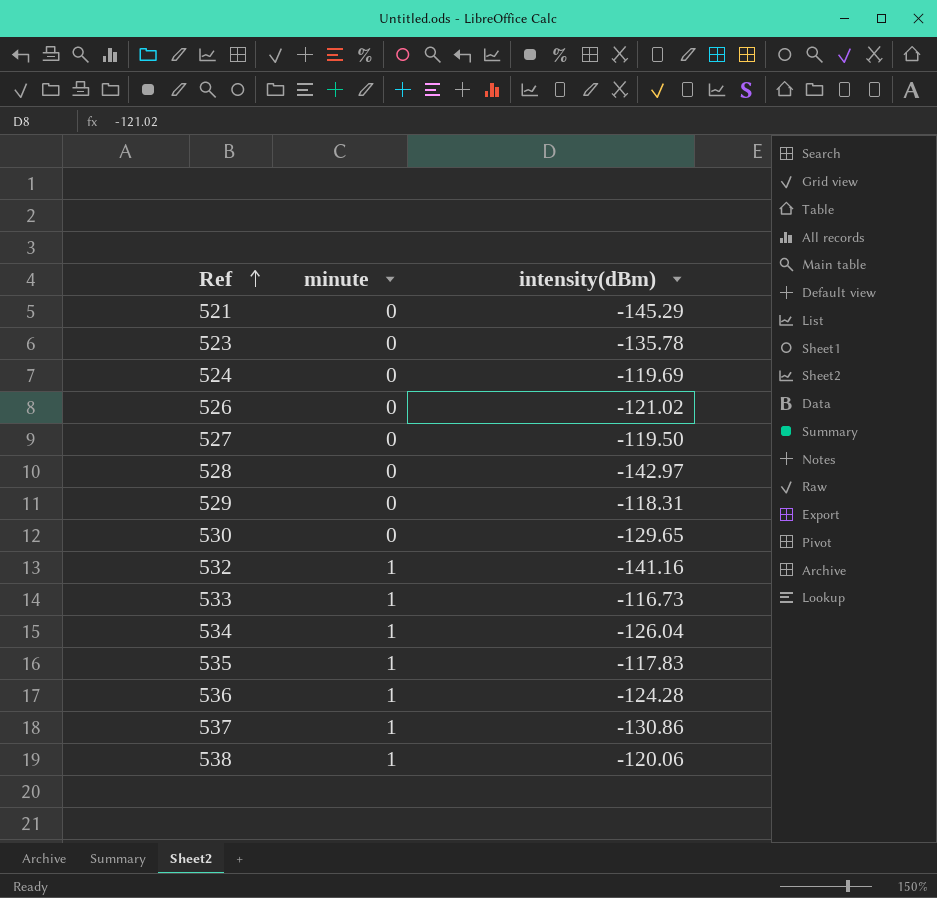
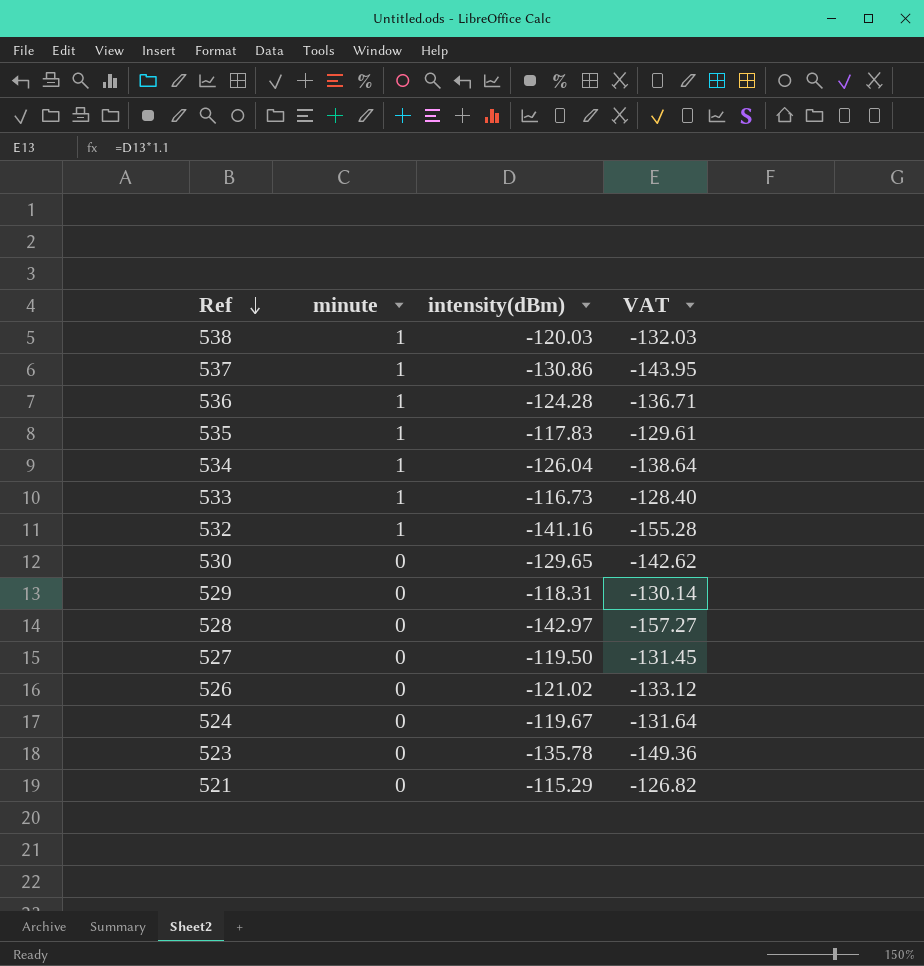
row order: Ref ascending -> Ref descending
column VAT | formula: none -> [intensity(dBm)] * 1.1
538 | intensity(dBm): -120.06 -> -120.03
524 | intensity(dBm): -119.69 -> -119.67
521 | intensity(dBm): -145.29 -> -115.29

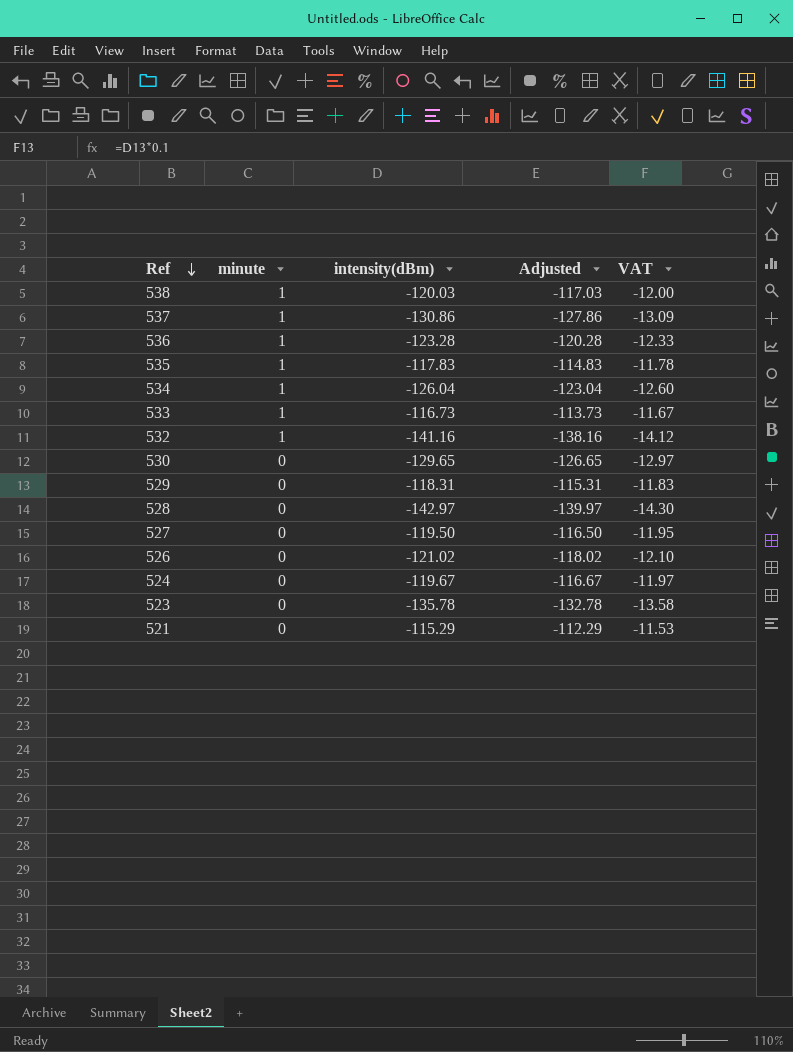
column Adjusted | formula: none -> [intensity(dBm)] + 3
column VAT | formula: [intensity(dBm)] * 1.1 -> [intensity(dBm)] * 0.1
536 | intensity(dBm): -124.28 -> -123.28

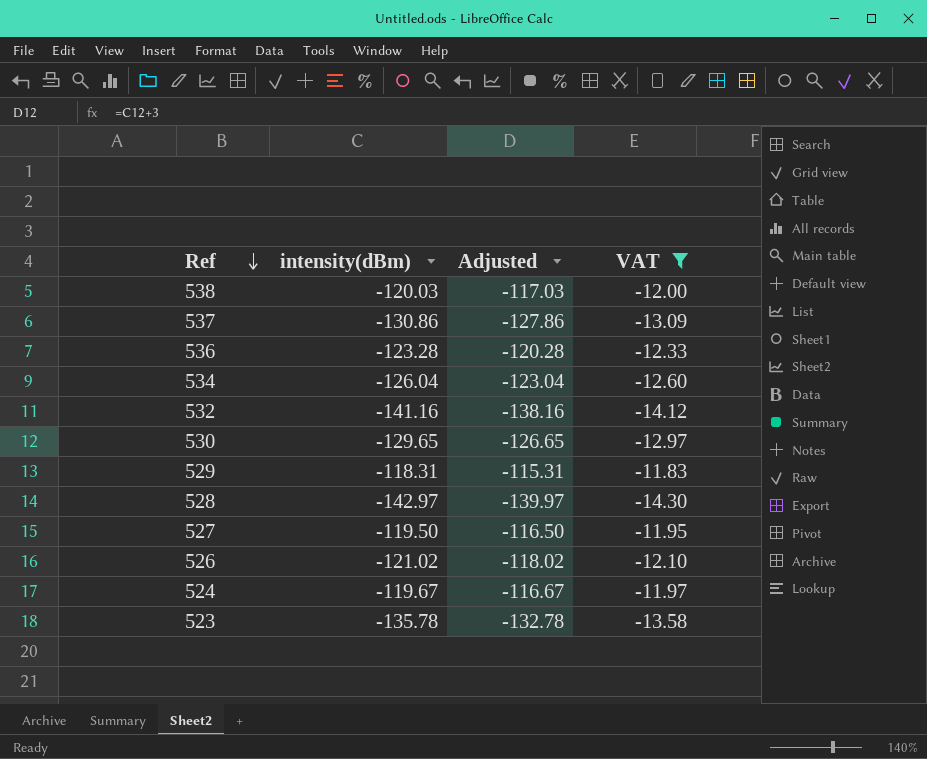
filter: none -> VAT <= -11.83
column minute | position: 2 -> none

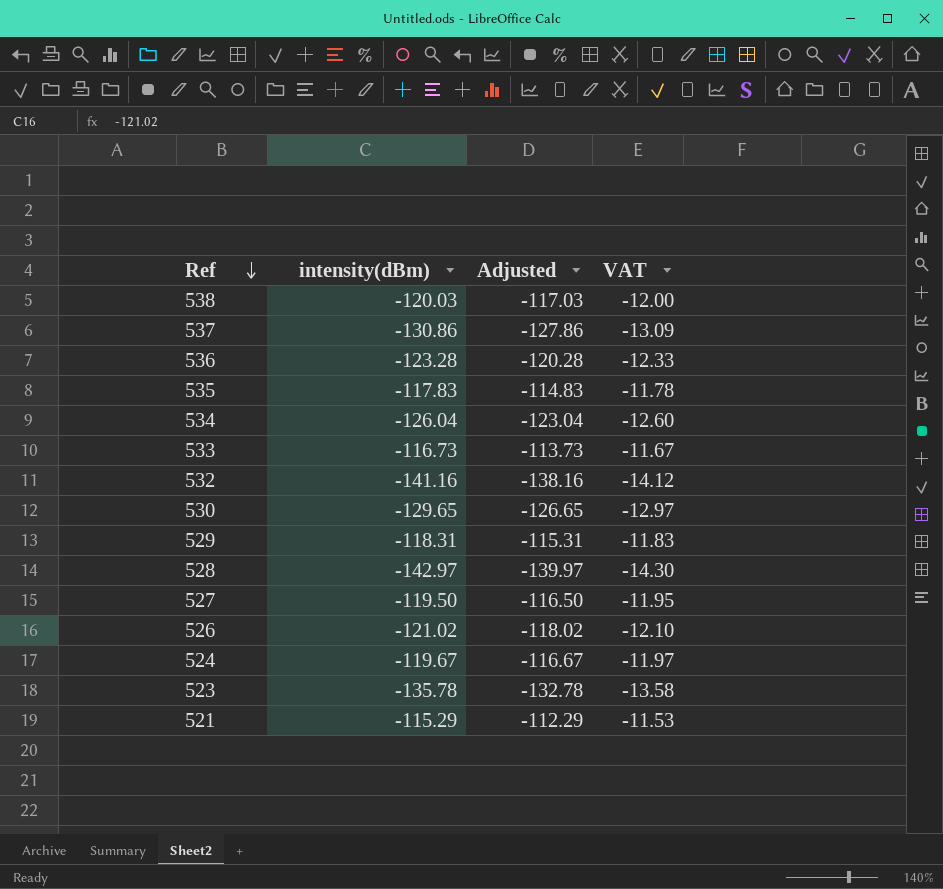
filter: VAT <= -11.83 -> none

